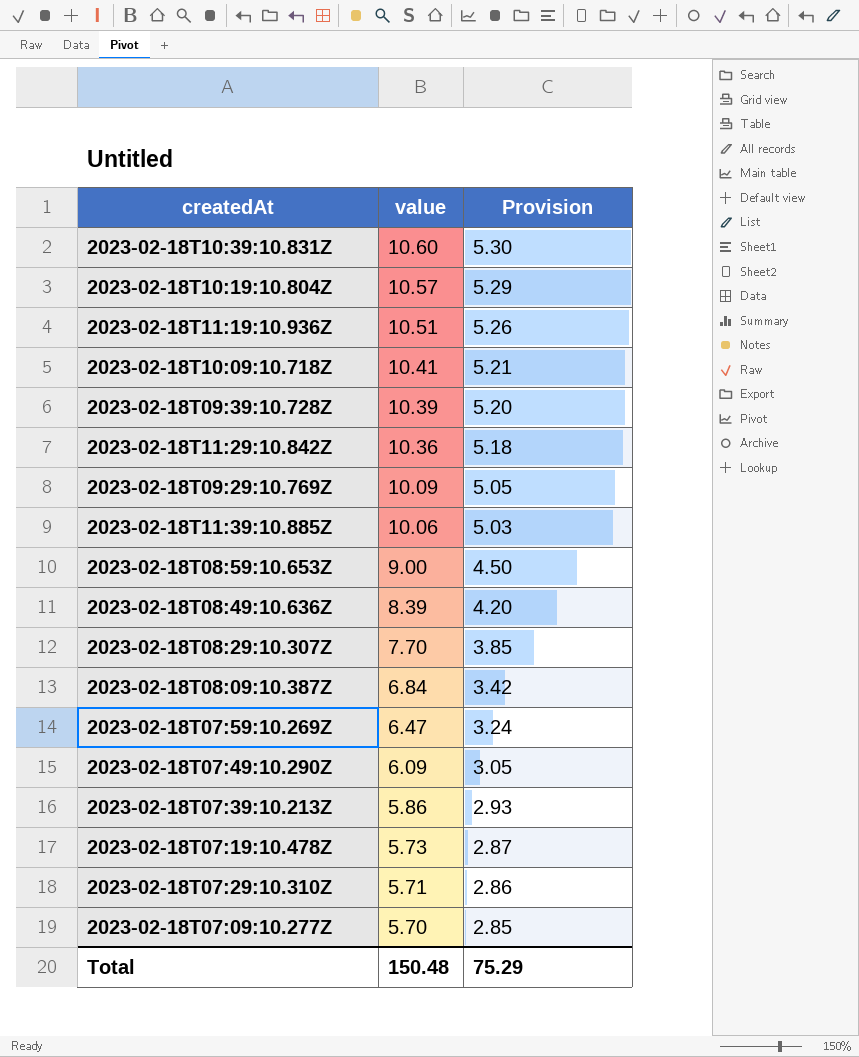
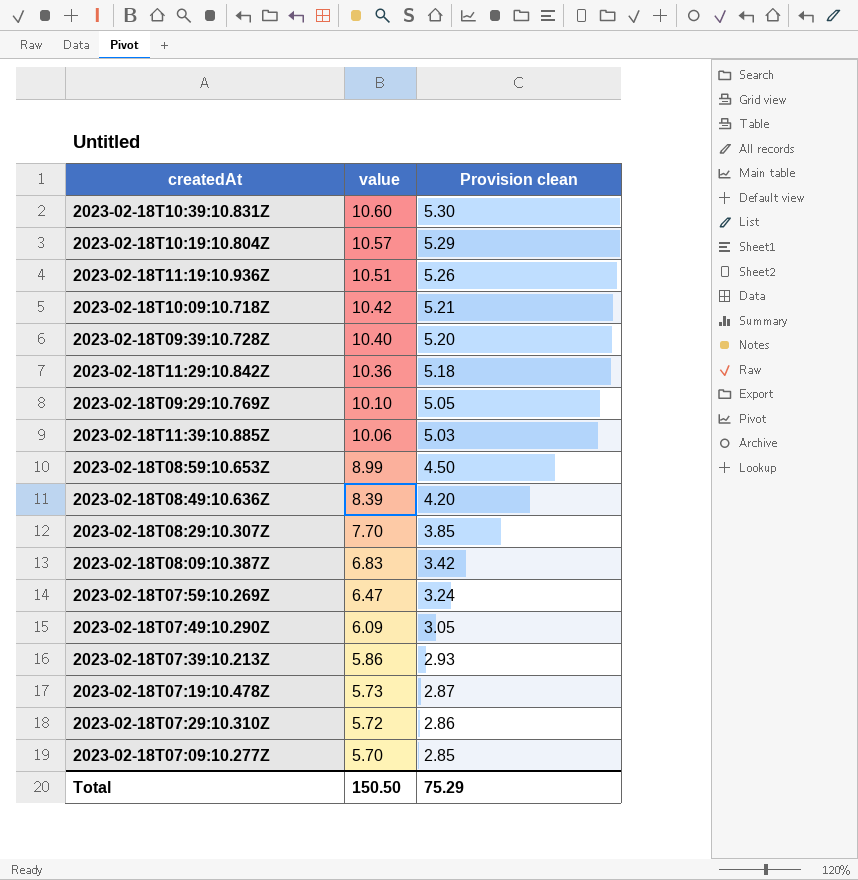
column name: Provision -> Provision clean
2023-02-18T10:09:10.718Z | value: 10.41 -> 10.42
2023-02-18T09:39:10.728Z | value: 10.39 -> 10.40
2023-02-18T09:29:10.769Z | value: 10.09 -> 10.10
2023-02-18T08:59:10.653Z | value: 9.00 -> 8.99
2023-02-18T08:09:10.387Z | value: 6.84 -> 6.83
2023-02-18T07:29:10.310Z | value: 5.71 -> 5.72
Total | value: 150.48 -> 150.50

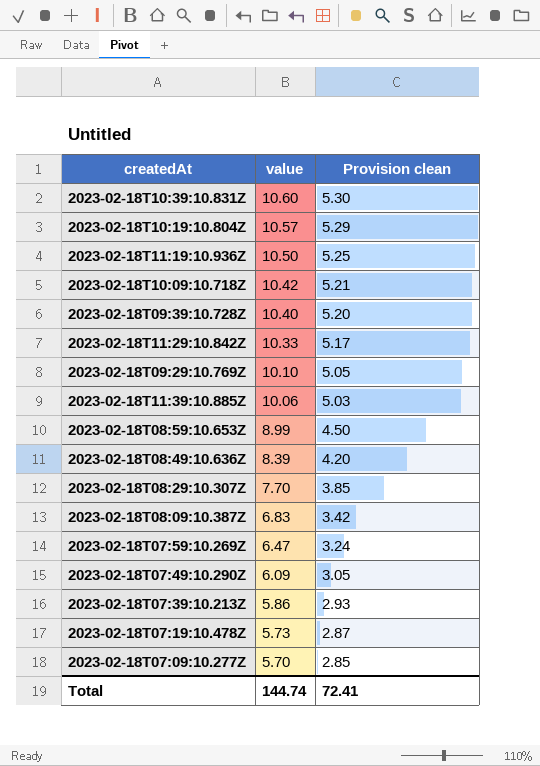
row 2023-02-18T07:29:10.310Z: 5.72 | 2.86 -> none
2023-02-18T11:19:10.936Z | value: 10.51 -> 10.50
2023-02-18T11:19:10.936Z | Provision clean: 5.26 -> 5.25
2023-02-18T11:29:10.842Z | value: 10.36 -> 10.33
2023-02-18T11:29:10.842Z | Provision clean: 5.18 -> 5.17
Total | value: 150.50 -> 144.74
Total | Provision clean: 75.29 -> 72.41

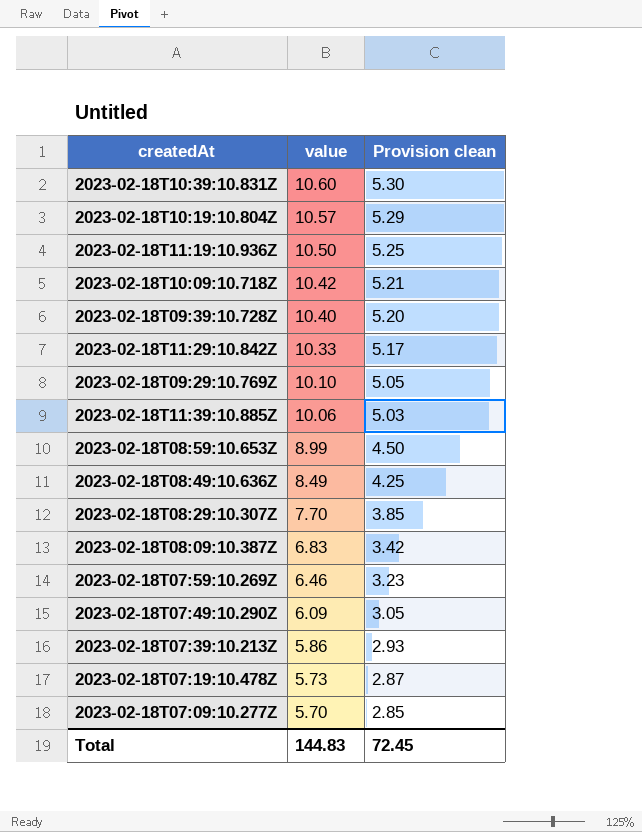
2023-02-18T08:49:10.636Z | value: 8.39 -> 8.49
2023-02-18T08:49:10.636Z | Provision clean: 4.20 -> 4.25
2023-02-18T07:59:10.269Z | value: 6.47 -> 6.46
2023-02-18T07:59:10.269Z | Provision clean: 3.24 -> 3.23
Total | value: 144.74 -> 144.83
Total | Provision clean: 72.41 -> 72.45

